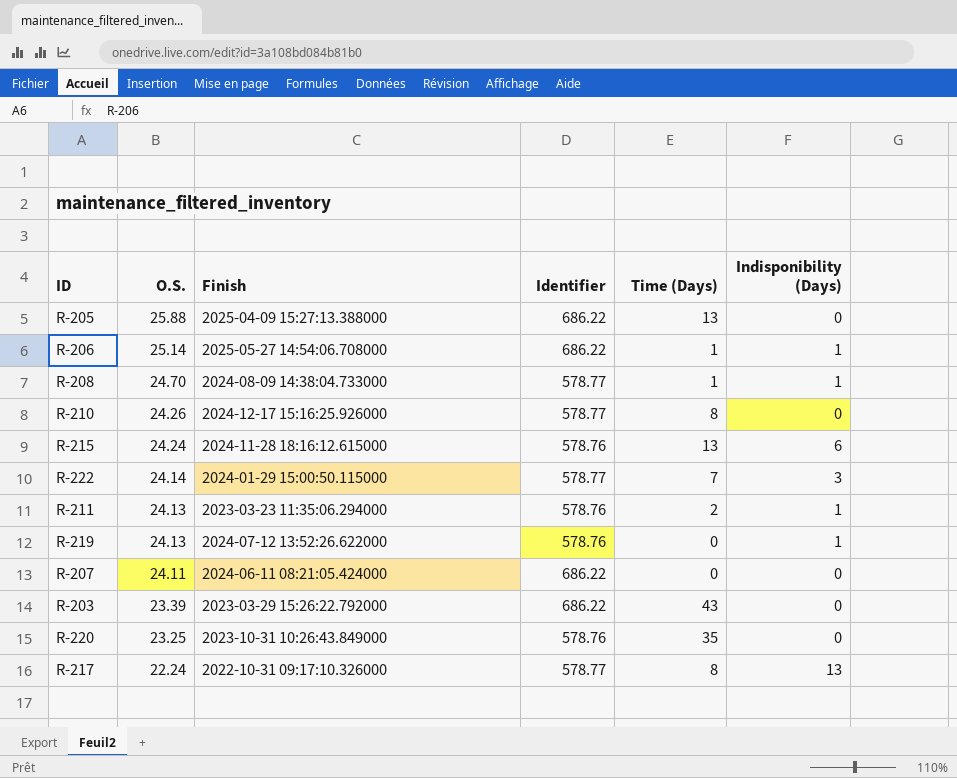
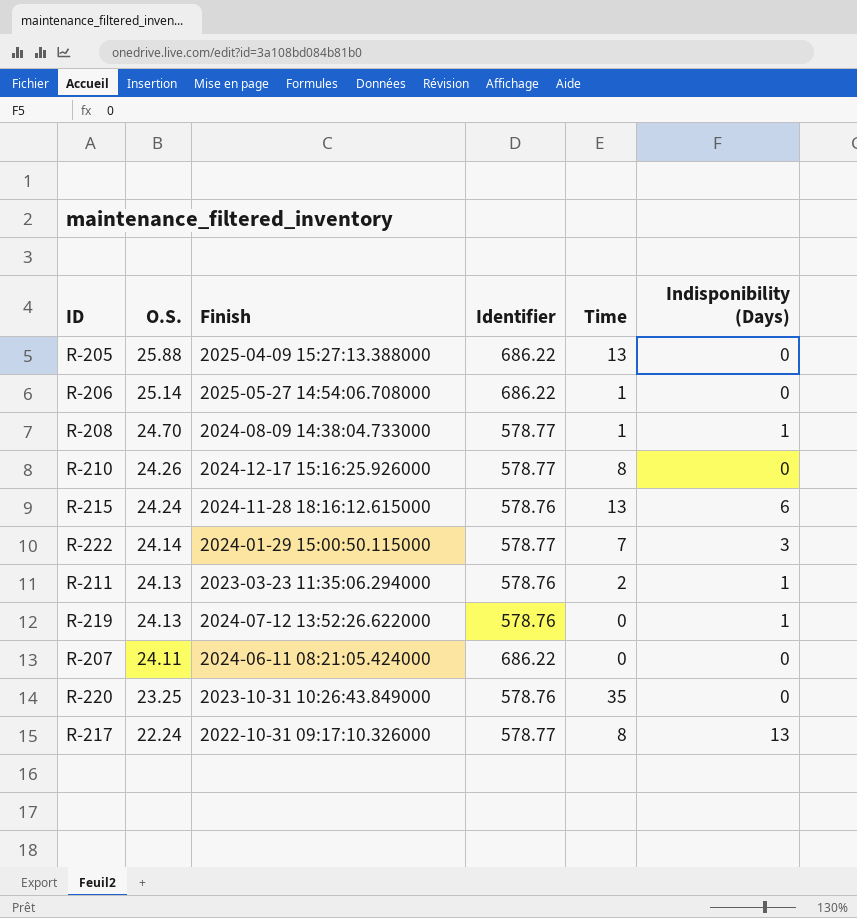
column name: Time (Days) -> Time
row R-203: 23.39 | 2023-03-29 15:26:22.792000 | 686.22 | 43 | 0 -> none
R-206 | Indisponibility (Days): 1 -> 0

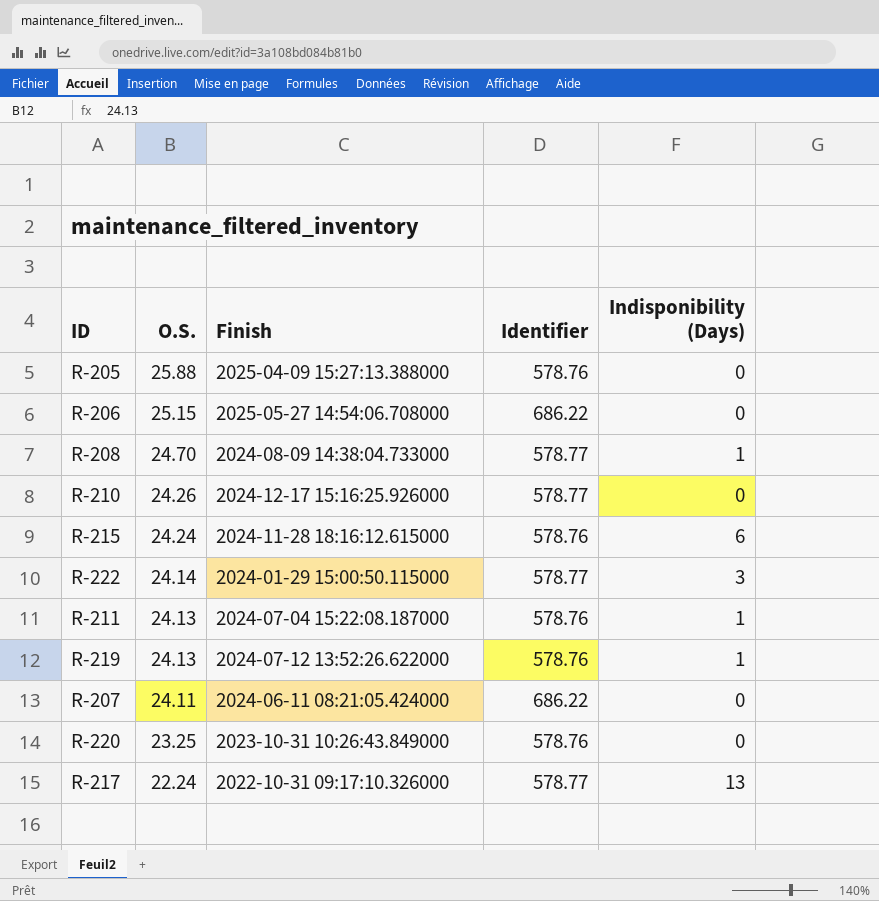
column Time | position: 5 -> none
R-205 | Identifier: 686.22 -> 578.76
R-206 | O.S.: 25.14 -> 25.15
R-211 | Finish: 2023-03-23 11:35:06.294000 -> 2024-07-04 15:22:08.187000

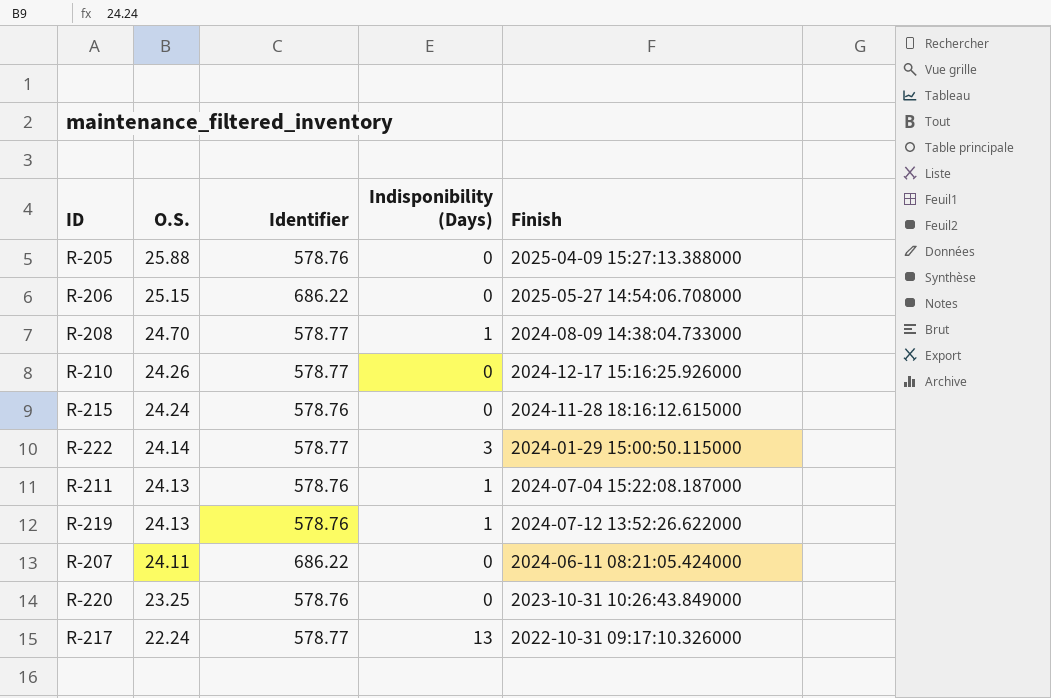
column Finish | position: 3 -> 5
R-215 | Indisponibility (Days): 6 -> 0

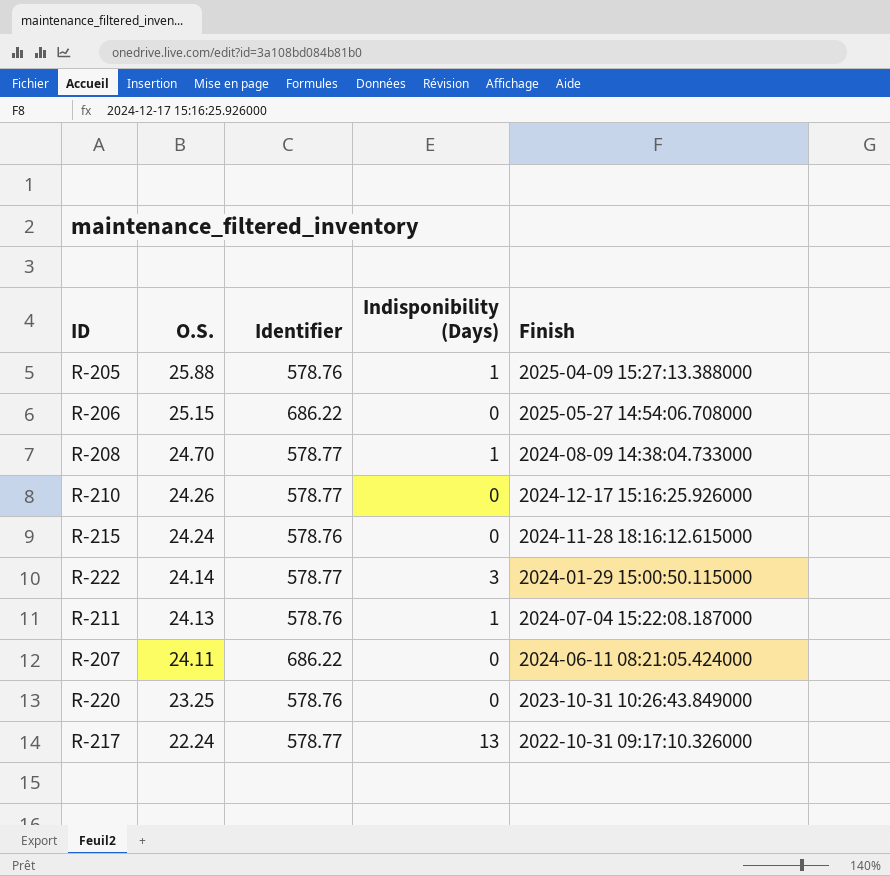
row R-219: 24.13 | 578.76 | 1 | 2024-07-12 13:52:26.622000 -> none
R-205 | Indisponibility (Days): 0 -> 1

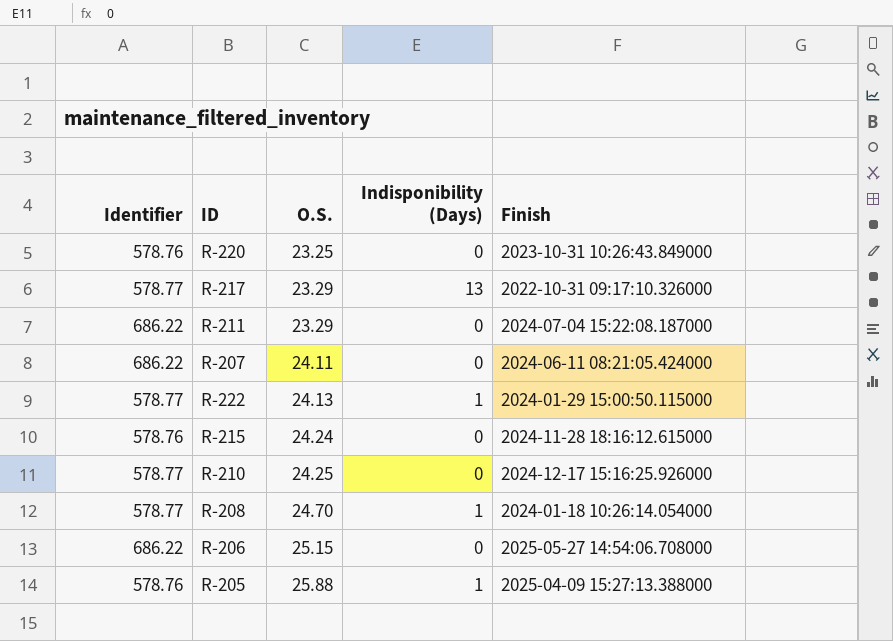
row order: O.S. descending -> O.S. ascending
column Identifier | position: 3 -> 1
R-217 | O.S.: 22.24 -> 23.29
R-211 | Identifier: 578.76 -> 686.22
R-211 | O.S.: 24.13 -> 23.29
R-211 | Indisponibility (Days): 1 -> 0
R-222 | O.S.: 24.14 -> 24.13
R-222 | Indisponibility (Days): 3 -> 1
R-210 | O.S.: 24.26 -> 24.25
R-208 | Finish: 2024-08-09 14:38:04.733000 -> 2024-01-18 10:26:14.054000

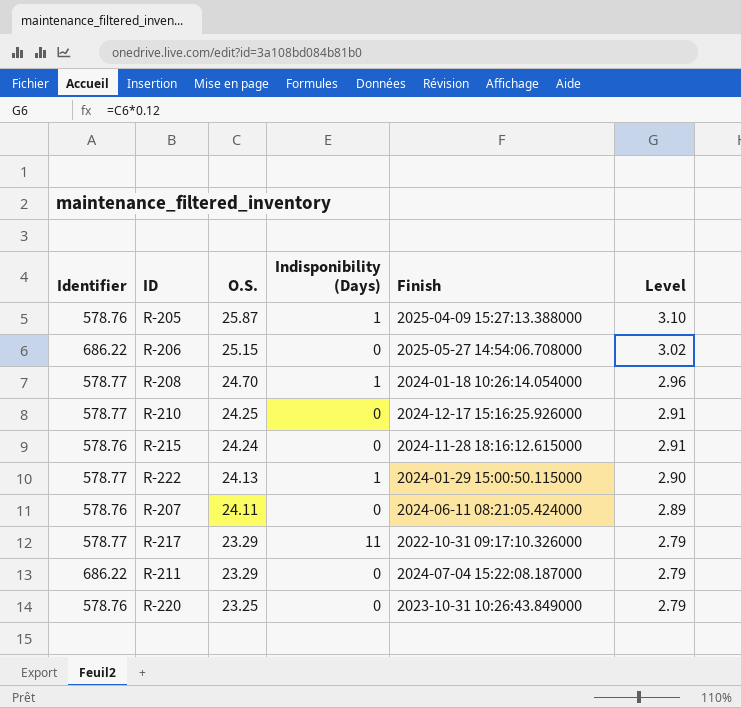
row order: O.S. ascending -> O.S. descending
column Level | formula: none -> [O.S.] * 0.12
R-205 | O.S.: 25.88 -> 25.87
R-207 | Identifier: 686.22 -> 578.76
R-217 | Indisponibility (Days): 13 -> 11

